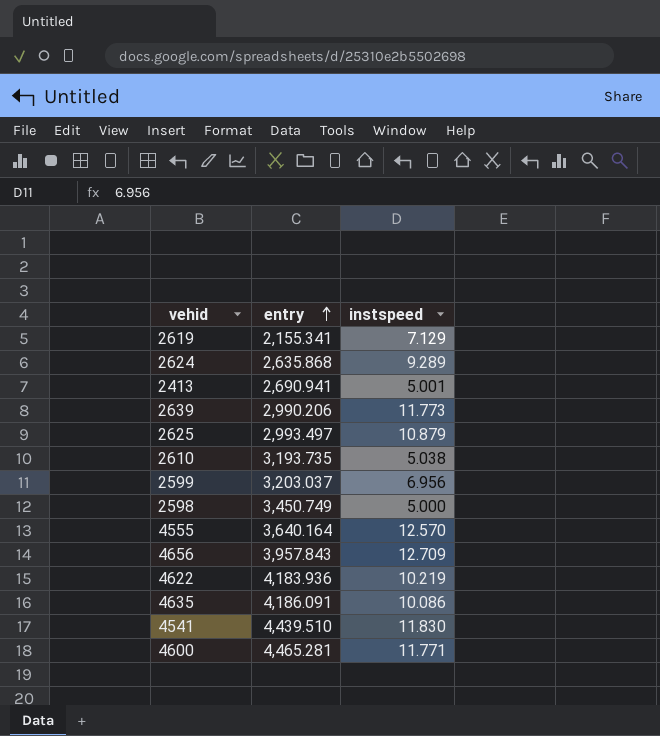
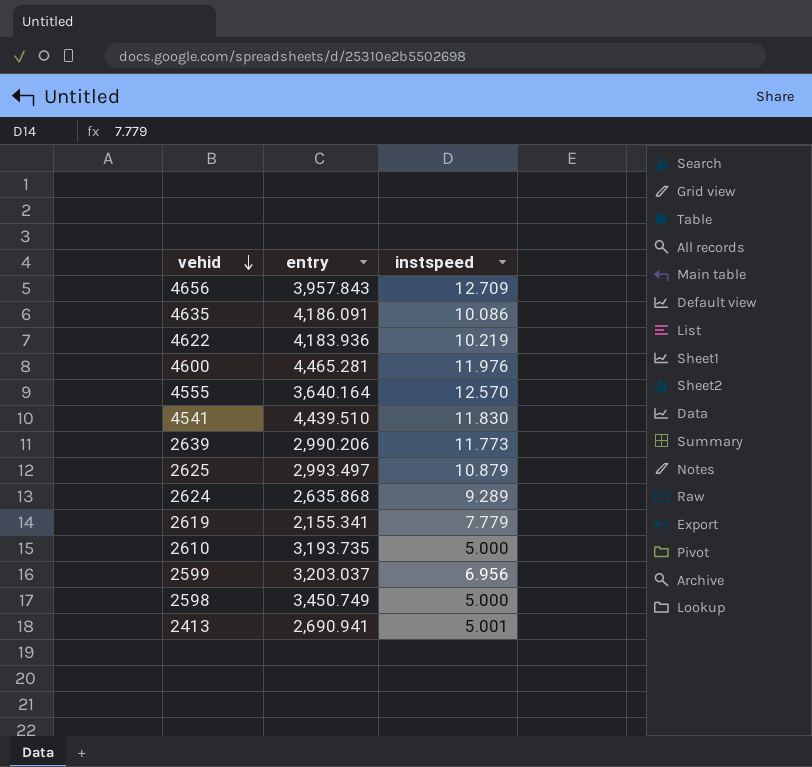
row order: entry ascending -> vehid descending
4600 | instspeed: 11.771 -> 11.976
2619 | instspeed: 7.129 -> 7.779
2610 | instspeed: 5.038 -> 5.000

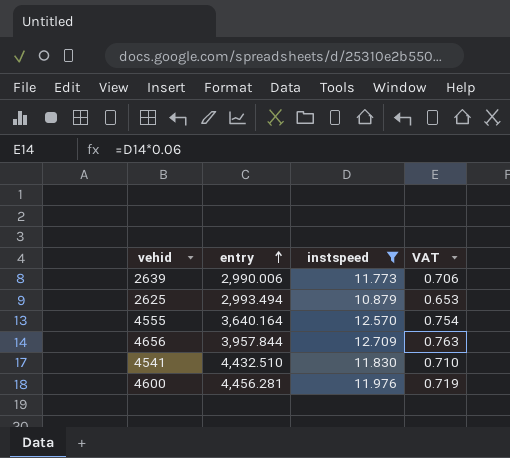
filter: none -> instspeed >= 10.879
row order: vehid descending -> entry ascending
column VAT | formula: none -> [instspeed] * 0.06
2639 | entry: 2,990.206 -> 2,990.006
2625 | entry: 2,993.497 -> 2,993.494
4656 | entry: 3,957.843 -> 3,957.844
4541 | entry: 4,439.510 -> 4,432.510
4600 | entry: 4,465.281 -> 4,456.281

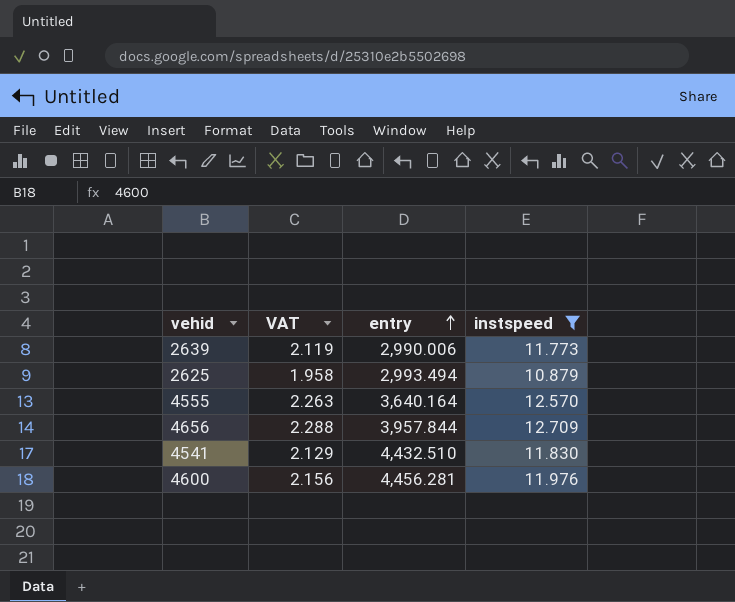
column VAT | formula: [instspeed] * 0.06 -> [instspeed] * 0.18
column VAT | position: 4 -> 2

